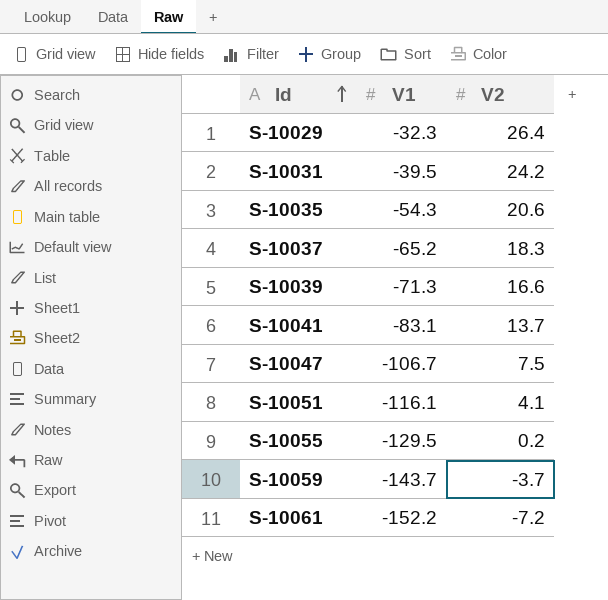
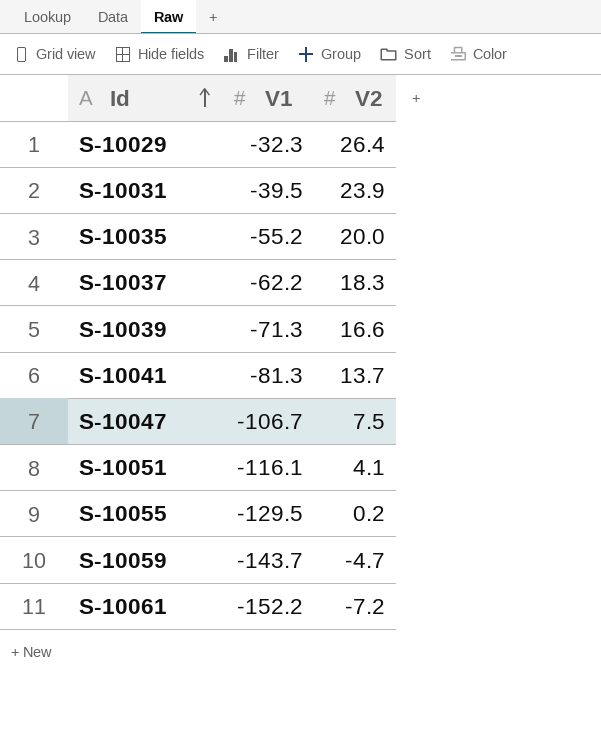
S-10031 | V2: 24.2 -> 23.9
S-10035 | V1: -54.3 -> -55.2
S-10035 | V2: 20.6 -> 20.0
S-10037 | V1: -65.2 -> -62.2
S-10041 | V1: -83.1 -> -81.3
S-10059 | V2: -3.7 -> -4.7

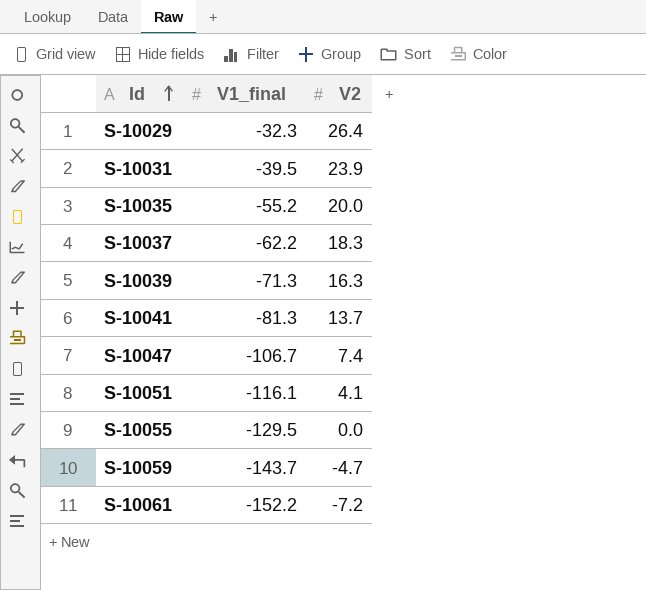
column name: V1 -> V1_final
S-10039 | V2: 16.6 -> 16.3
S-10047 | V2: 7.5 -> 7.4
S-10055 | V2: 0.2 -> 0.0

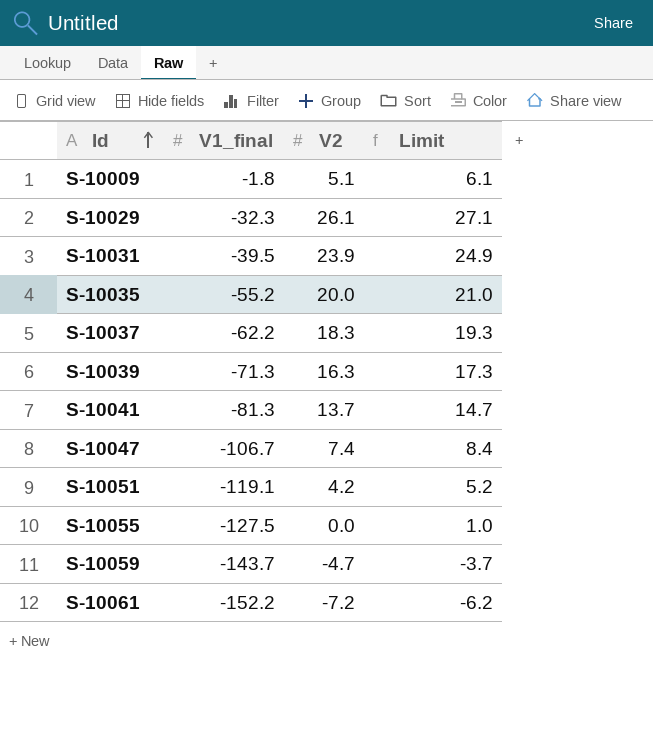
column Limit | formula: none -> [V2] + 1
row S-10009: none -> -1.8 | 5.1 | 6.1
S-10029 | V2: 26.4 -> 26.1
S-10051 | V1_final: -116.1 -> -119.1
S-10051 | V2: 4.1 -> 4.2
S-10055 | V1_final: -129.5 -> -127.5

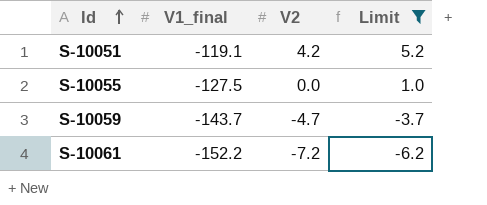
filter: none -> Limit <= 5.2

